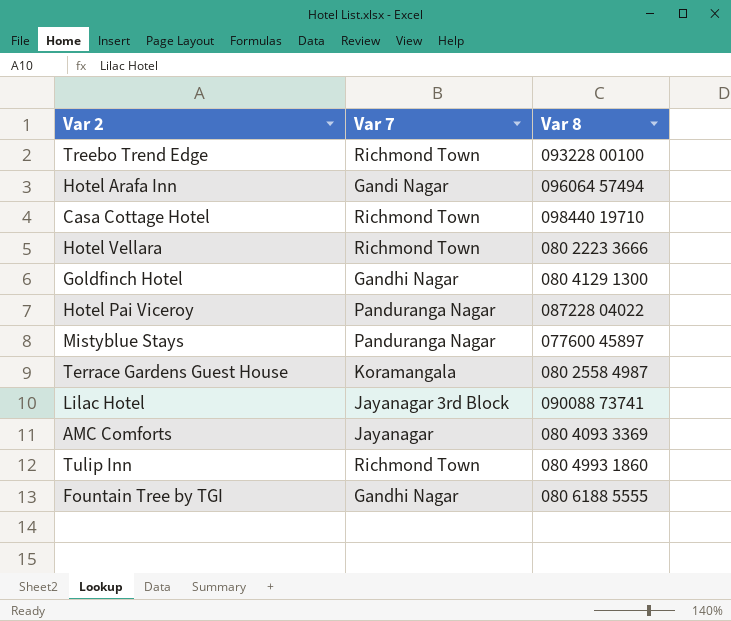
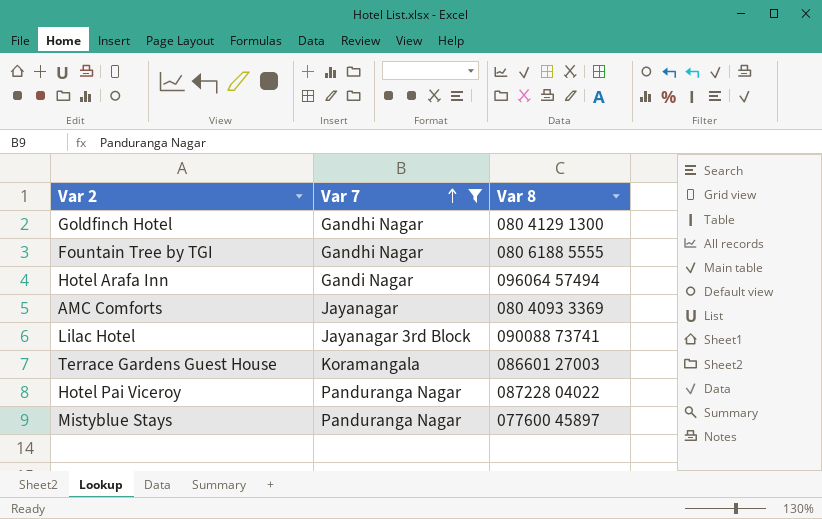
filter: none -> Var 7 != Richmond Town
row order: none -> Var 7 ascending
Terrace Gardens Guest House | Var 8: 080 2558 4987 -> 086601 27003

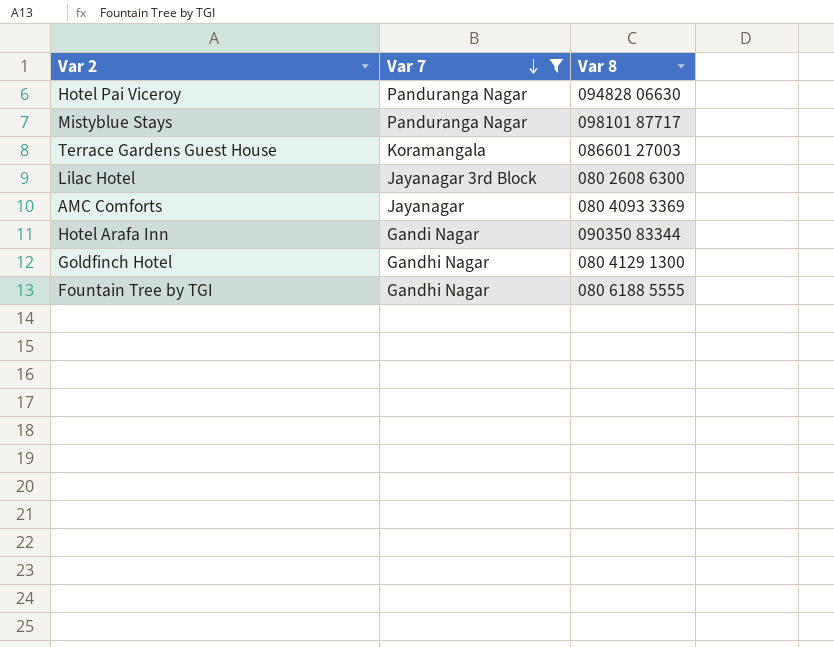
row order: Var 7 ascending -> Var 7 descending
Hotel Pai Viceroy | Var 8: 087228 04022 -> 094828 06630
Mistyblue Stays | Var 8: 077600 45897 -> 098101 87717
Lilac Hotel | Var 8: 090088 73741 -> 080 2608 6300
Hotel Arafa Inn | Var 8: 096064 57494 -> 090350 83344

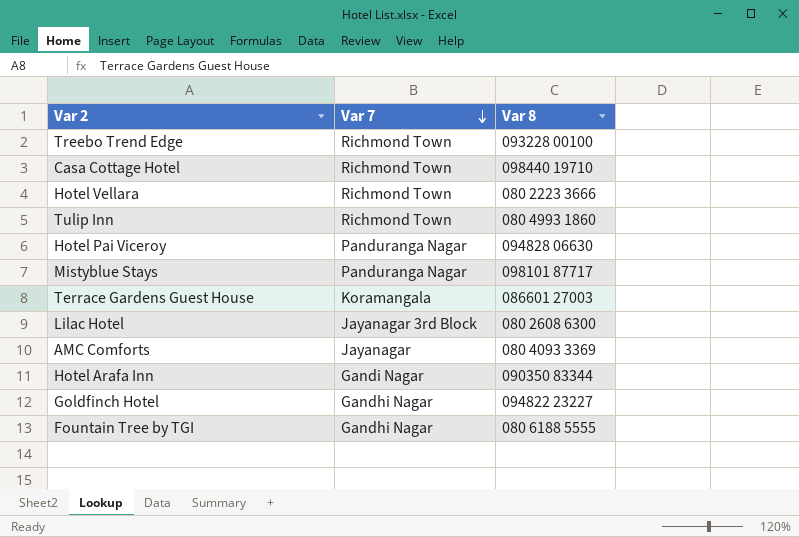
filter: Var 7 != Richmond Town -> none
Goldfinch Hotel | Var 8: 080 4129 1300 -> 094822 23227

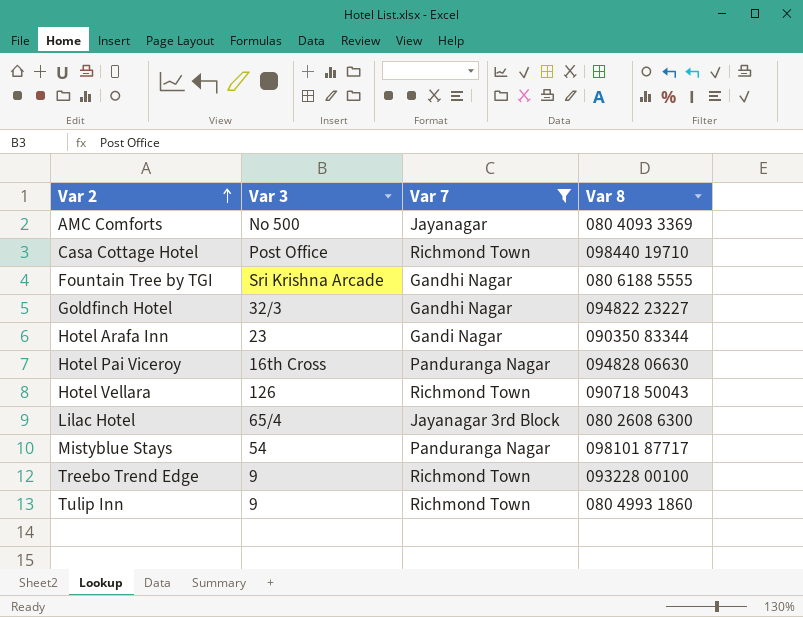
filter: none -> Var 7 != Koramangala
row order: Var 7 descending -> Var 2 ascending
column Var 3 | position: none -> 2
Hotel Vellara | Var 8: 080 2223 3666 -> 090718 50043

